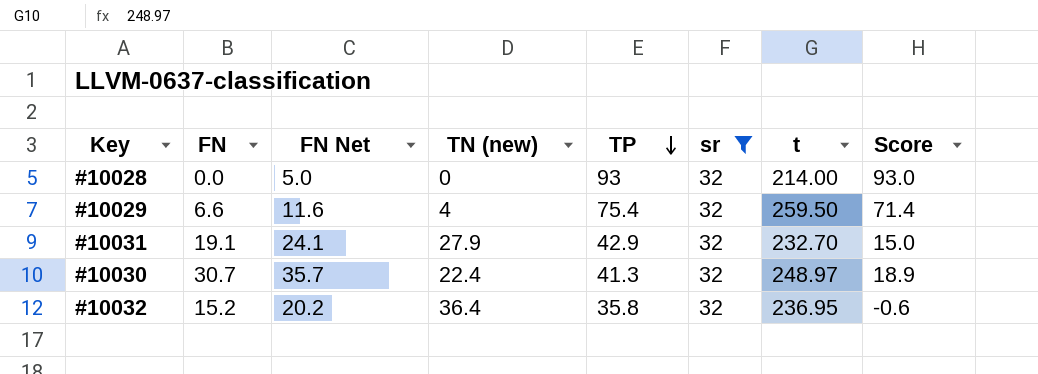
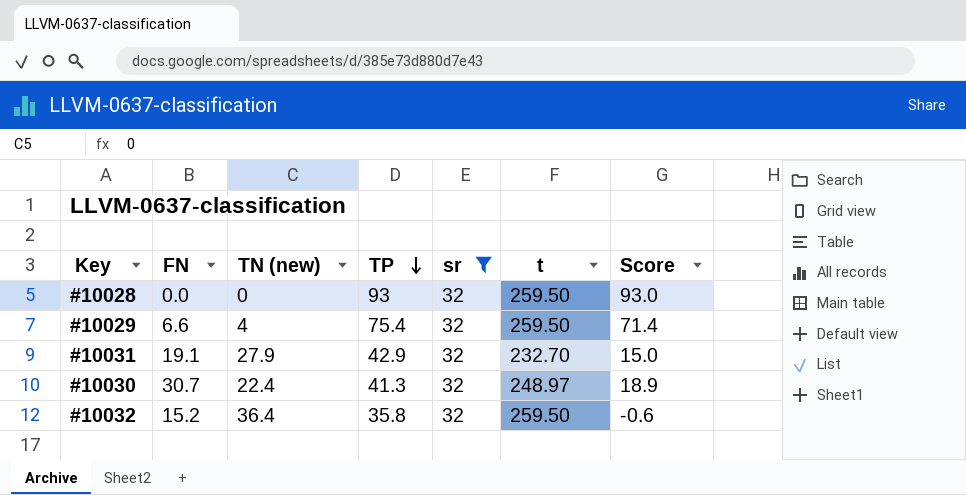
column FN Net | formula: [FN] + 5 -> none
#10028 | t: 214.00 -> 259.50
#10032 | t: 236.95 -> 259.50

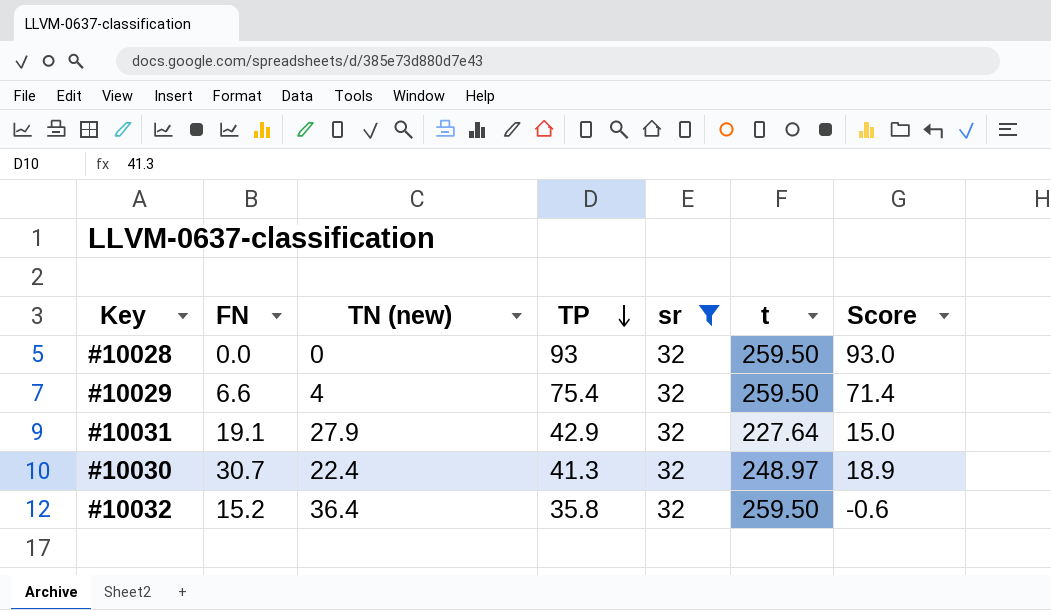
#10031 | t: 232.70 -> 227.64

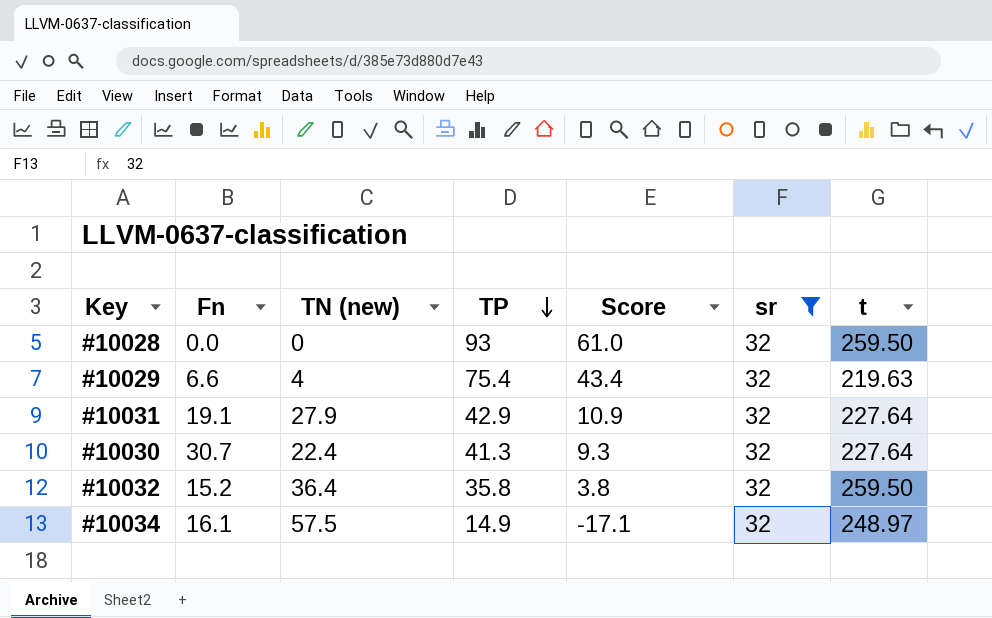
column name: FN -> Fn
column Score | formula: [TP] - [TN (new)] -> [TP] - [sr]
column Score | position: 7 -> 5
#10029 | t: 259.50 -> 219.63
#10030 | t: 248.97 -> 227.64
row #10034: none -> 16.1 | 57.5 | 14.9 | -17.1 | 32 | 248.97

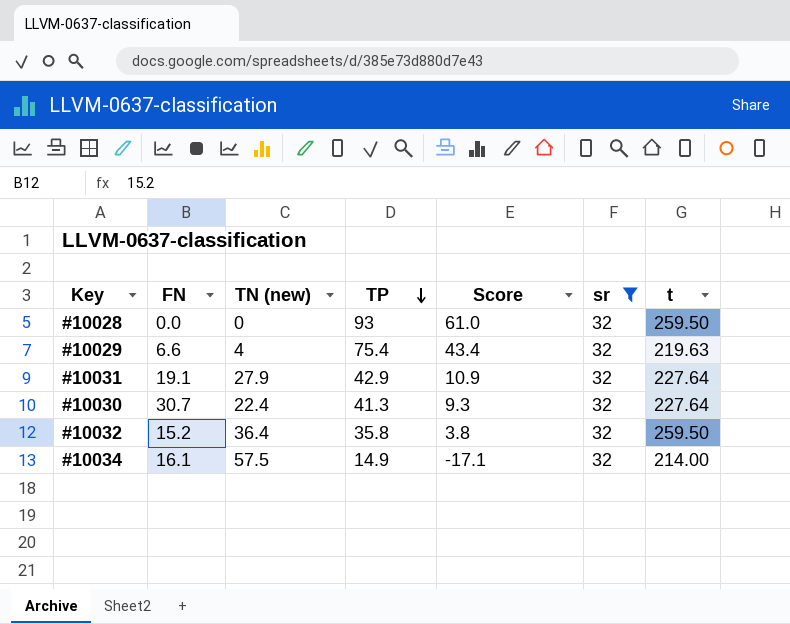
column name: Fn -> FN
#10034 | t: 248.97 -> 214.00

